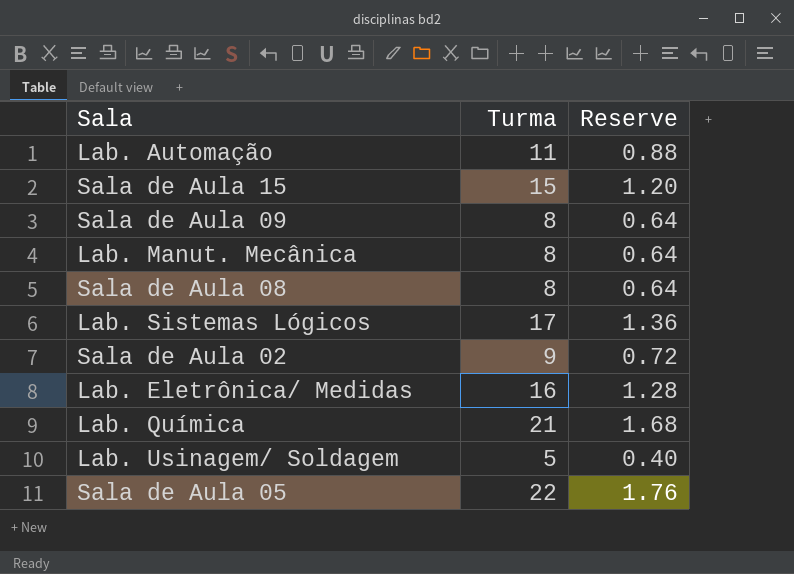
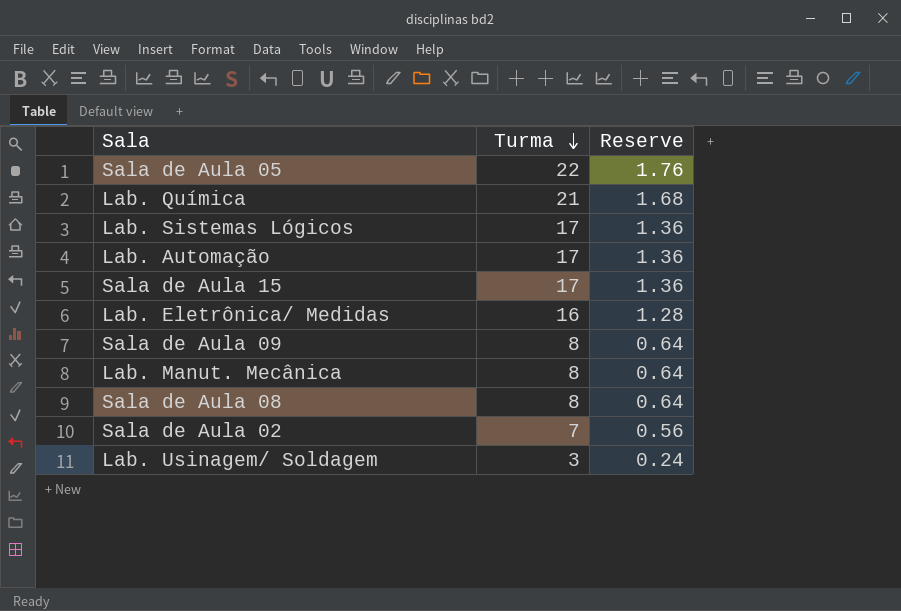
row order: none -> Turma descending
Lab. Automação | Turma: 11 -> 17
Lab. Automação | Reserve: 0.88 -> 1.36
Sala de Aula 15 | Turma: 15 -> 17
Sala de Aula 15 | Reserve: 1.20 -> 1.36
Sala de Aula 02 | Turma: 9 -> 7
Sala de Aula 02 | Reserve: 0.72 -> 0.56
Lab. Usinagem/ Soldagem | Turma: 5 -> 3
Lab. Usinagem/ Soldagem | Reserve: 0.40 -> 0.24

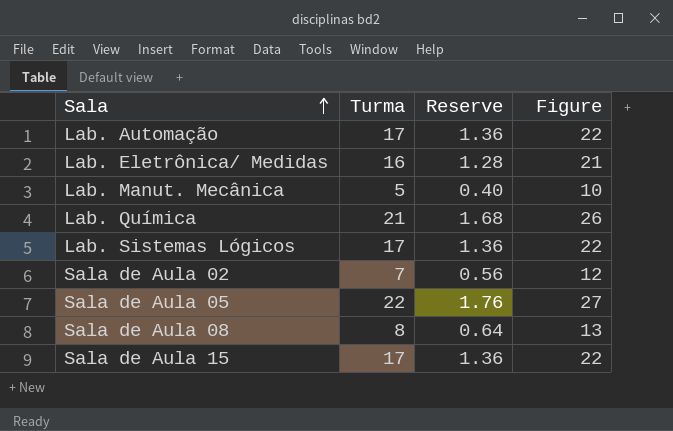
row order: Turma descending -> Sala ascending
column Figure | formula: none -> [Turma] + 5
row Sala de Aula 09: 8 | 0.64 -> none
row Lab. Usinagem/ Soldagem: 3 | 0.24 -> none
Lab. Manut. Mecânica | Turma: 8 -> 5
Lab. Manut. Mecânica | Reserve: 0.64 -> 0.40

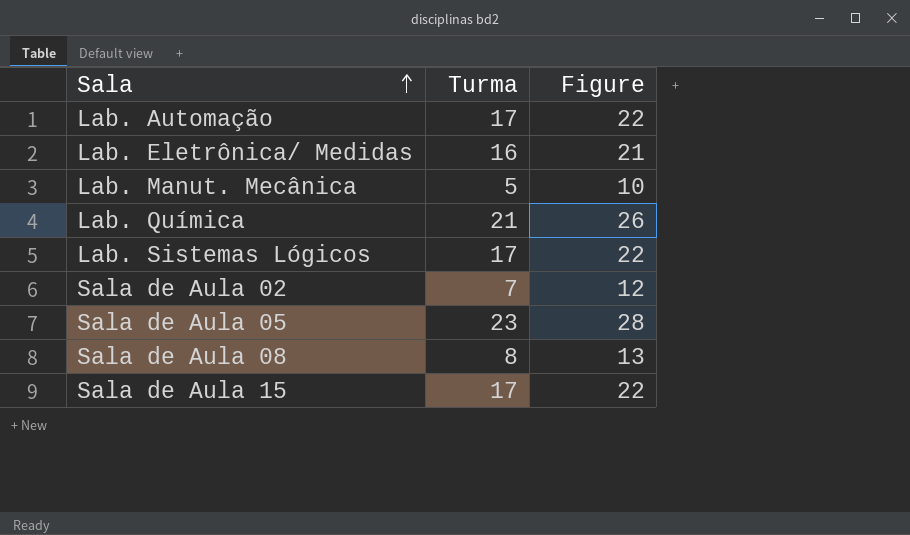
column Reserve | formula: [Turma] * 0.08 -> none
Sala de Aula 05 | Turma: 22 -> 23
Sala de Aula 05 | Figure: 27 -> 28

